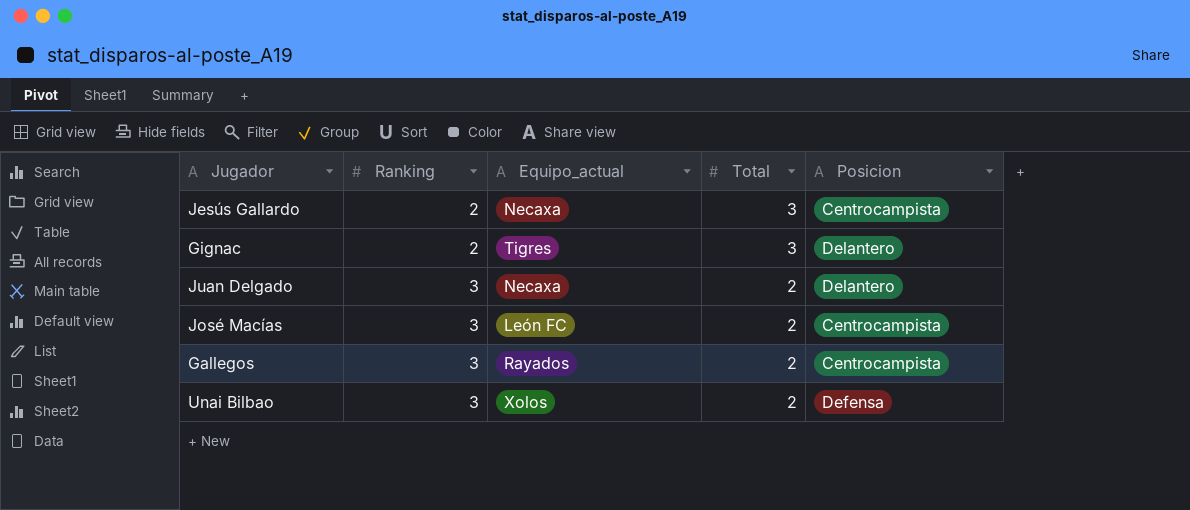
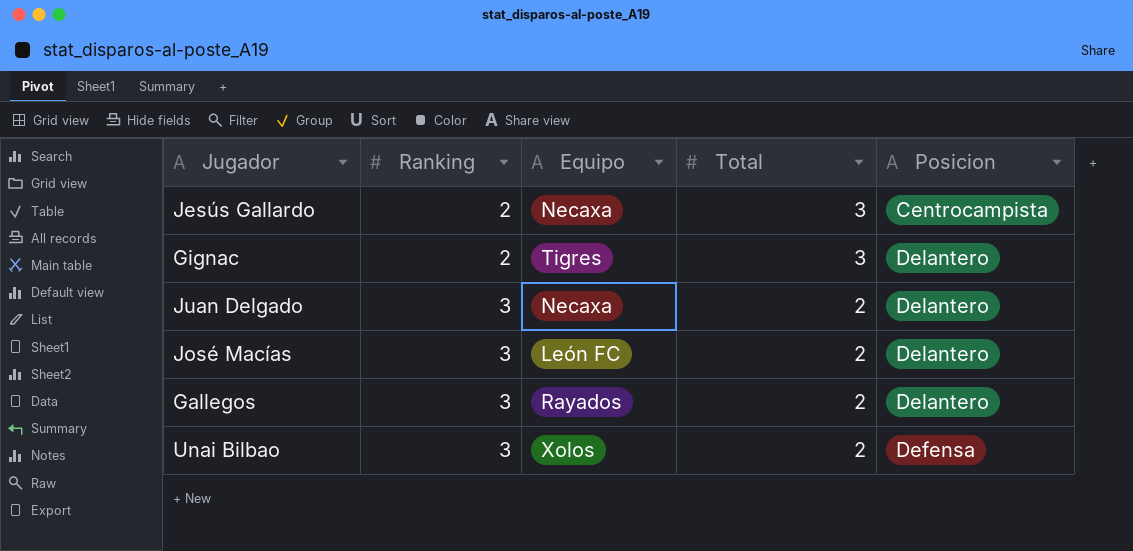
column name: Equipo_actual -> Equipo
José Macías | Posicion: Centrocampista -> Delantero
Gallegos | Posicion: Centrocampista -> Delantero

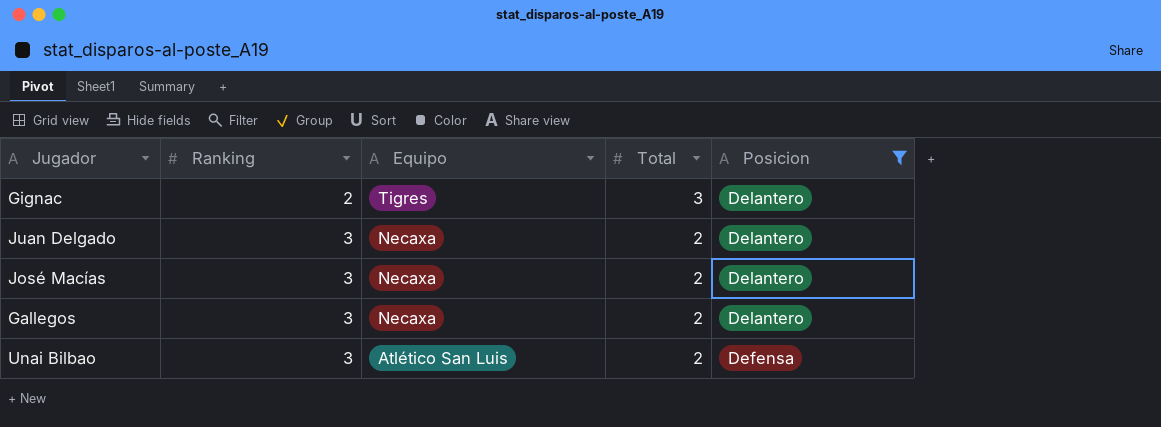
filter: none -> Posicion != Centrocampista
José Macías | Equipo: León FC -> Necaxa
Gallegos | Equipo: Rayados -> Necaxa
Unai Bilbao | Equipo: Xolos -> Atlético San Luis

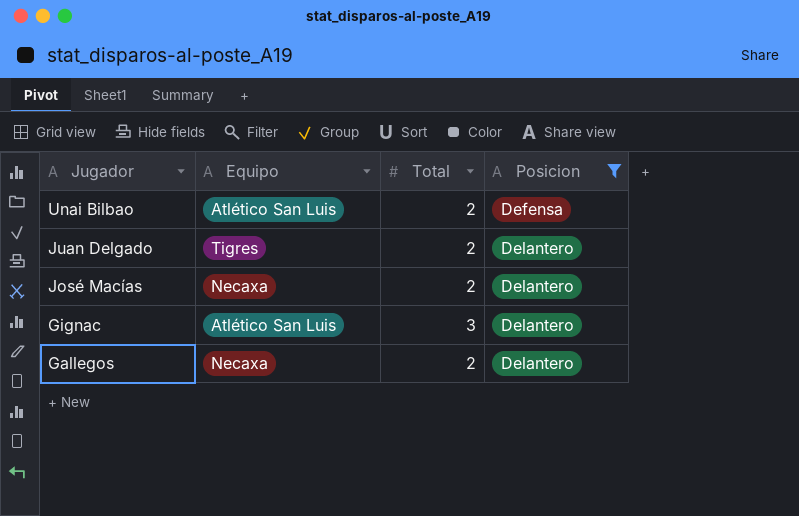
row order: Ranking ascending -> Jugador descending
column Ranking | position: 2 -> none
Juan Delgado | Equipo: Necaxa -> Tigres
Gignac | Equipo: Tigres -> Atlético San Luis

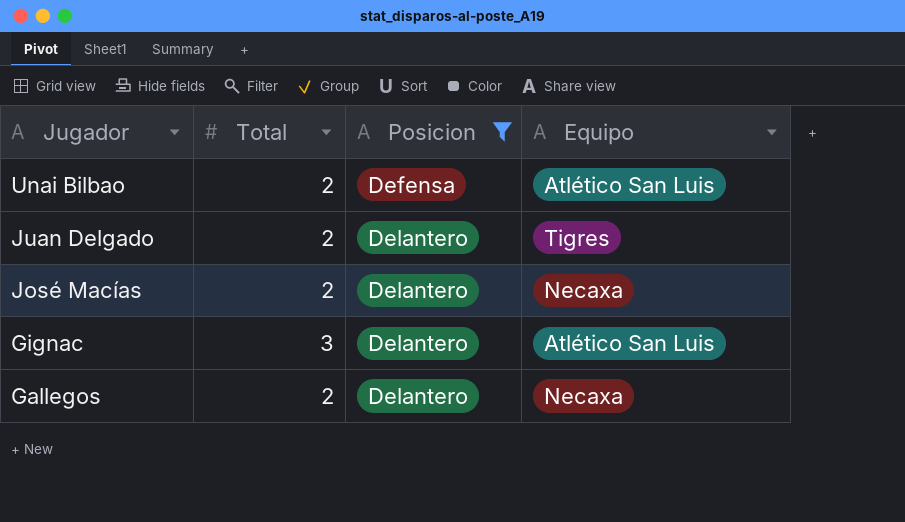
column Equipo | position: 2 -> 4

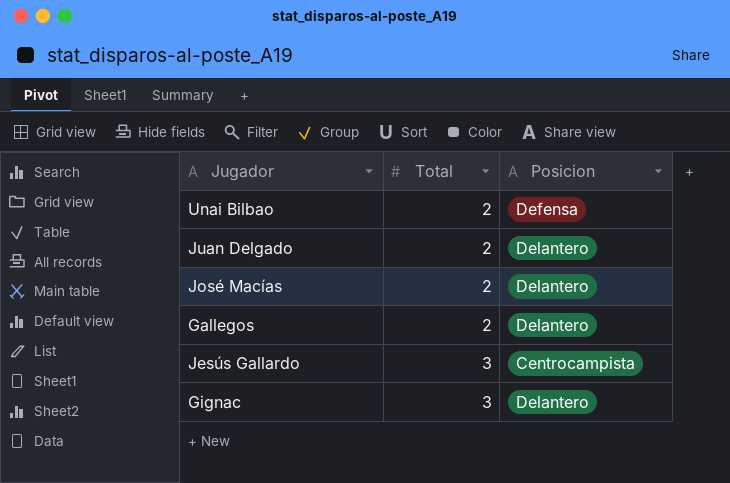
filter: Posicion != Centrocampista -> none
row order: Jugador descending -> Total ascending
column Equipo | position: 4 -> none

